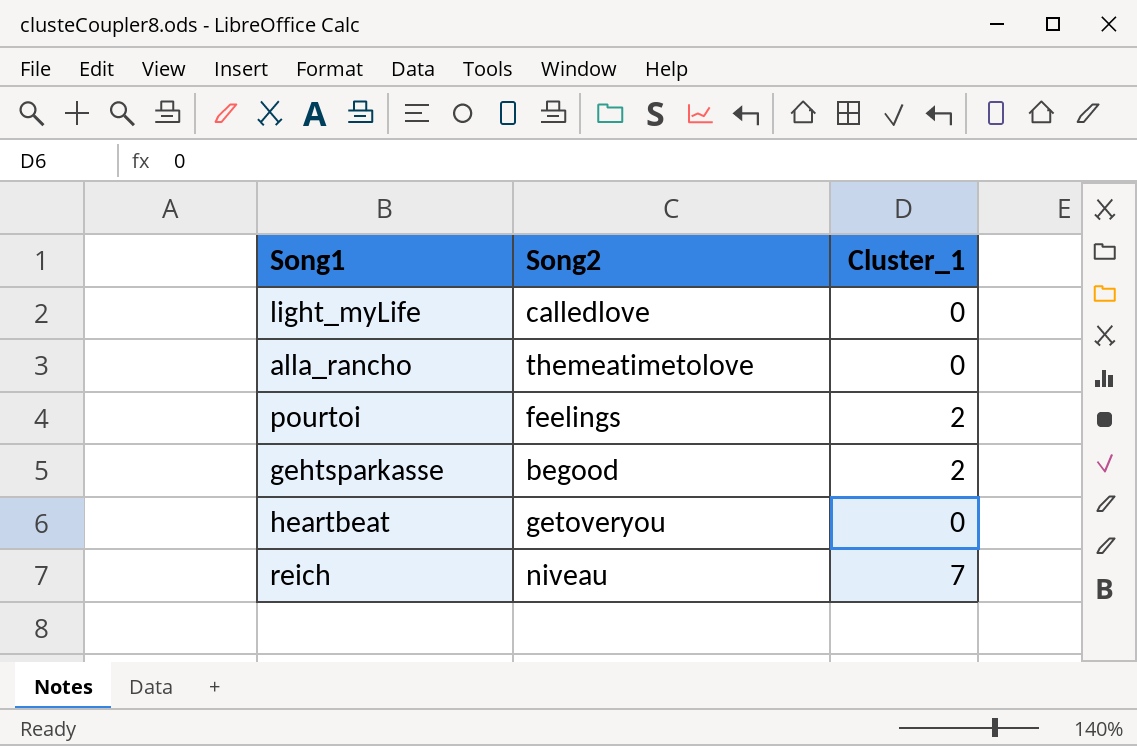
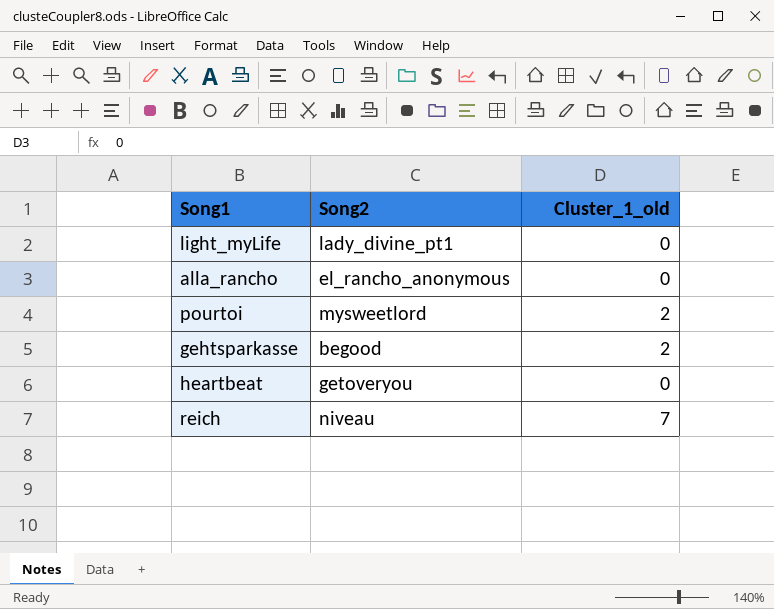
column name: Cluster_1 -> Cluster_1_old
light_myLife | Song2: calledlove -> lady_divine_pt1
alla_rancho | Song2: themeatimetolove -> el_rancho_anonymous
pourtoi | Song2: feelings -> mysweetlord

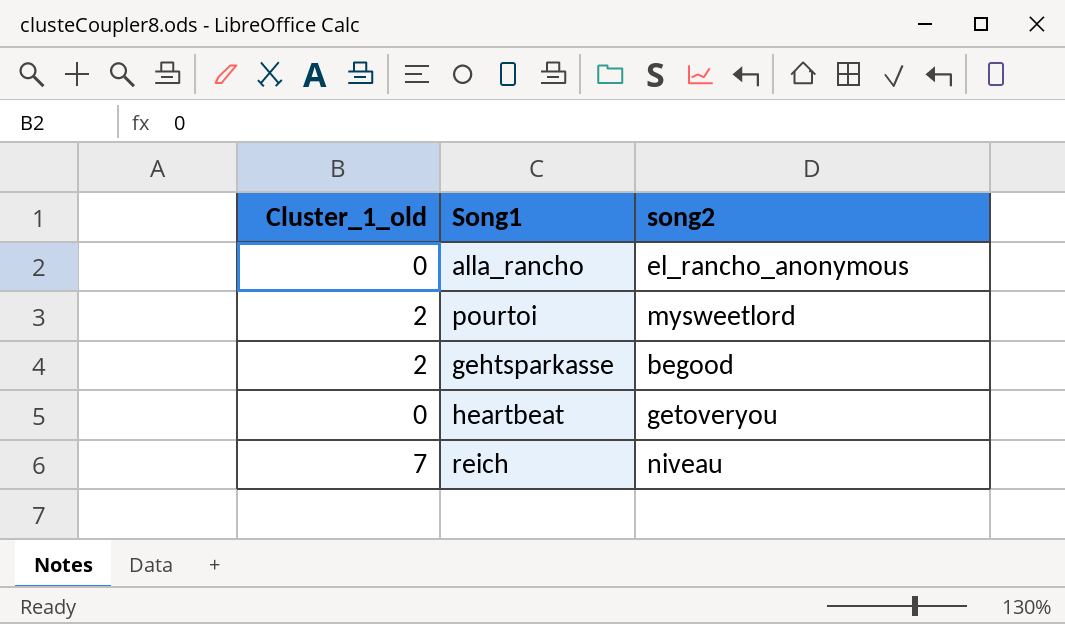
column Cluster_1_old | position: 3 -> 1
column name: Song2 -> song2
row light_myLife: lady_divine_pt1 | 0 -> none

